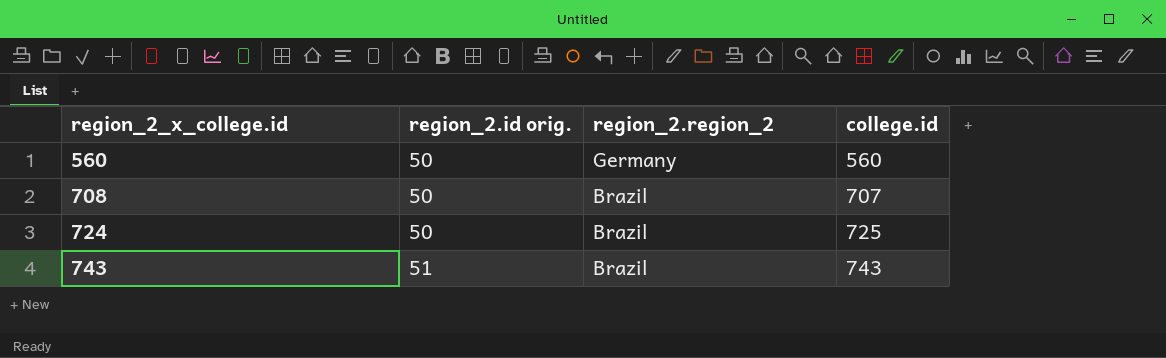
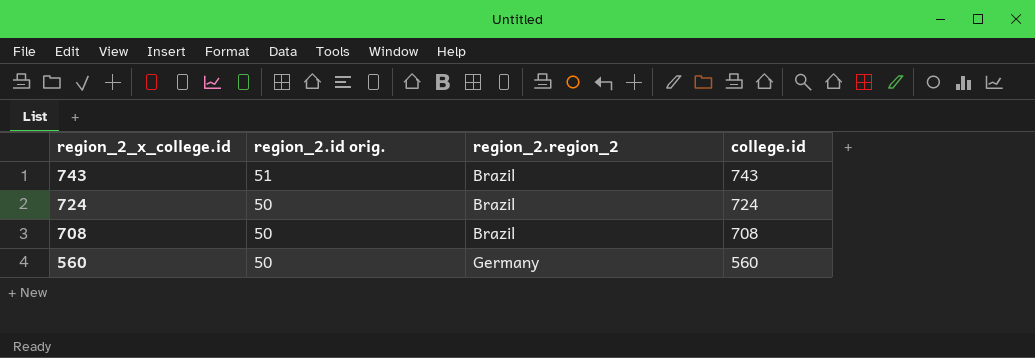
row order: region_2_x_college.id ascending -> region_2_x_college.id descending
724 | college.id: 725 -> 724
708 | college.id: 707 -> 708

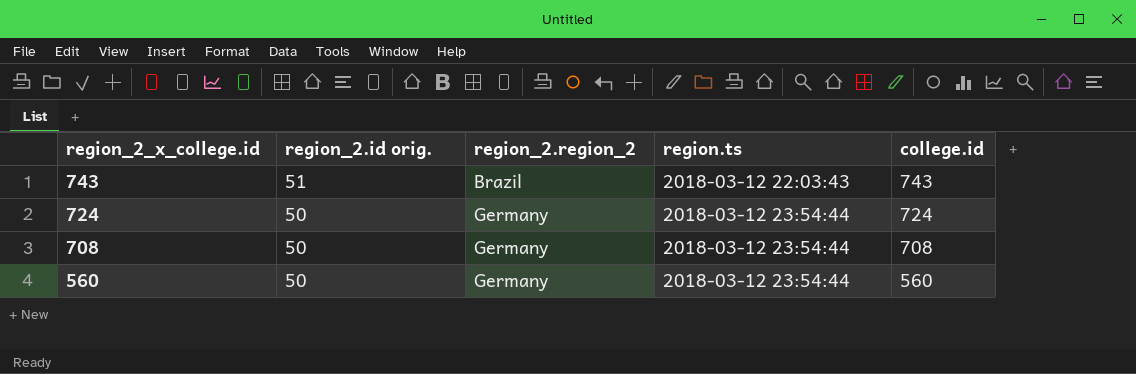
column region.ts | position: none -> 4
724 | region_2.region_2: Brazil -> Germany
708 | region_2.region_2: Brazil -> Germany

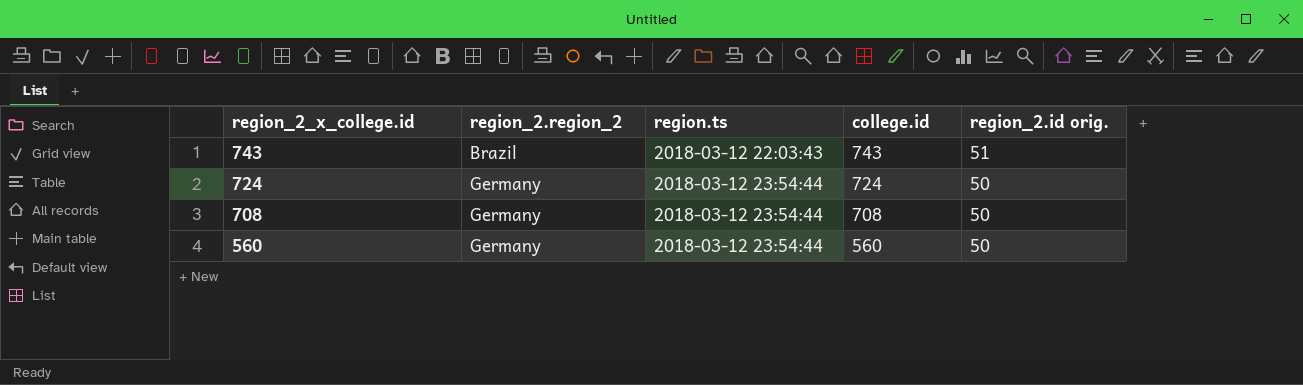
column region_2.id orig. | position: 2 -> 5

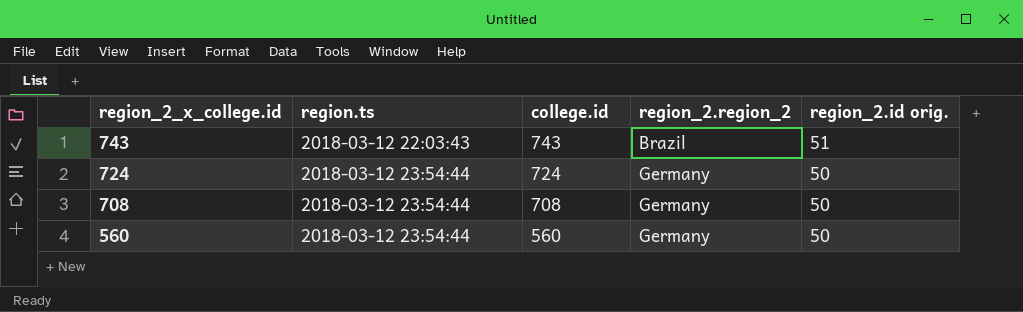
column region_2.region_2 | position: 2 -> 4

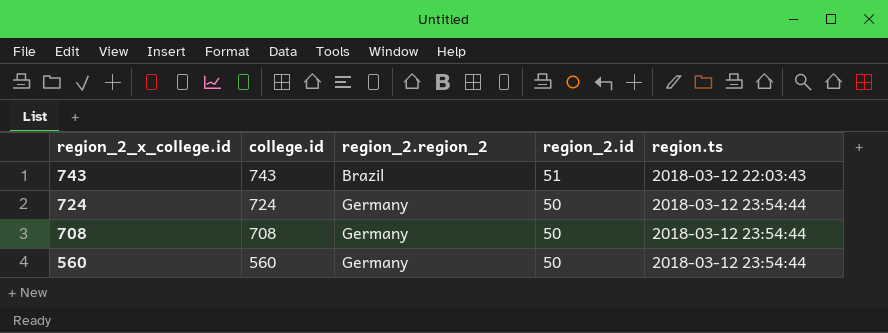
column name: region_2.id orig. -> region_2.id
column region.ts | position: 2 -> 5

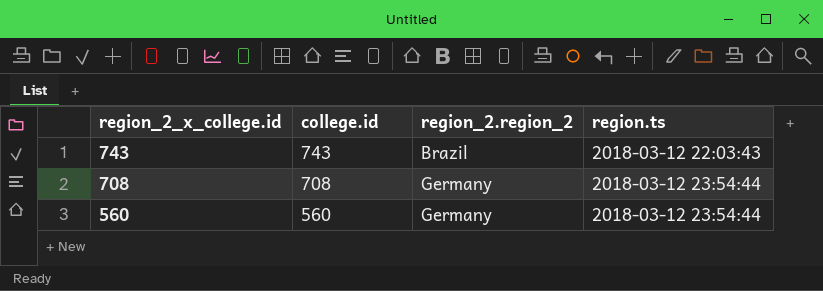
column region_2.id | position: 4 -> none
row 724: 724 | Germany | 50 | 2018-03-12 23:54:44 -> none

